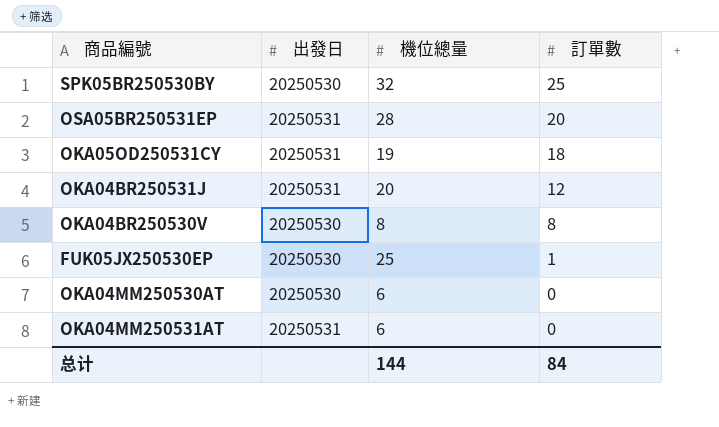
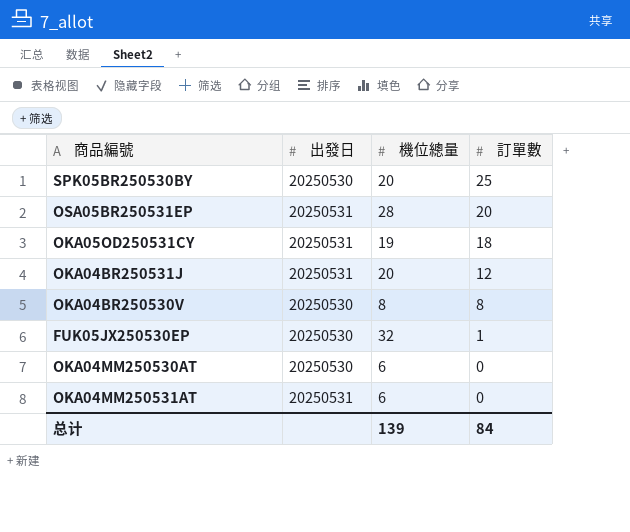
SPK05BR250530BY | 機位總量: 32 -> 20
FUK05JX250530EP | 機位總量: 25 -> 32
总计 | 機位總量: 144 -> 139

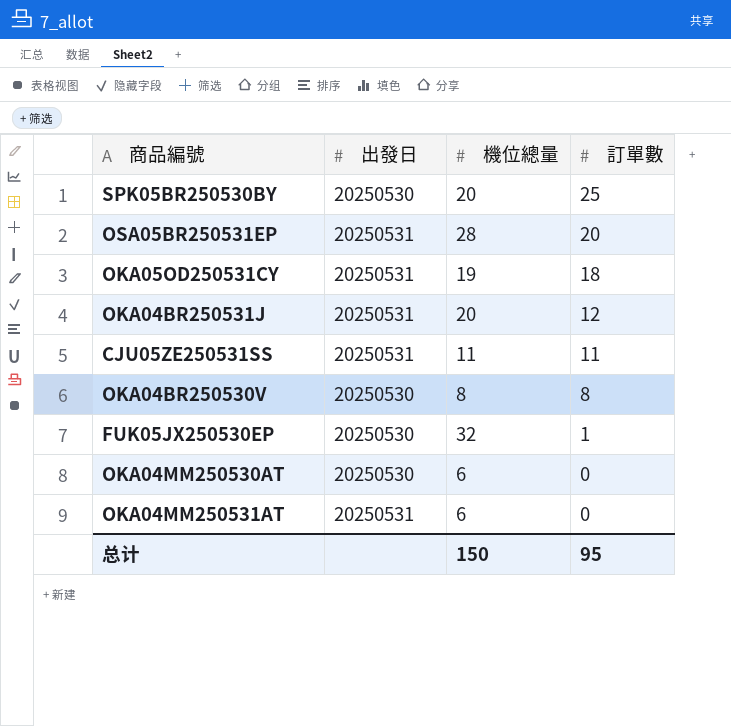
row CJU05ZE250531SS: none -> 20250531 | 11 | 11
总计 | 機位總量: 139 -> 150
总计 | 訂單數: 84 -> 95

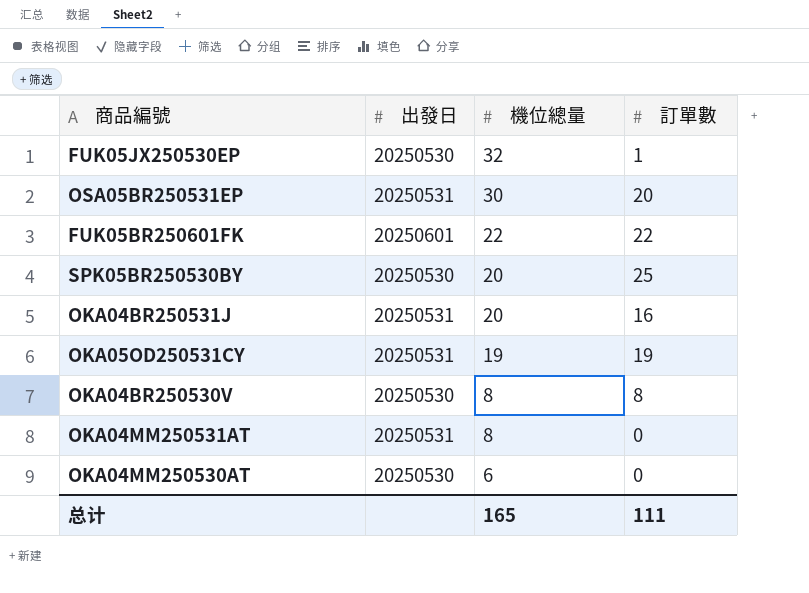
row order: 訂單數 descending -> 機位總量 descending
row CJU05ZE250531SS: 20250531 | 11 | 11 -> none
OSA05BR250531EP | 機位總量: 28 -> 30
row FUK05BR250601FK: none -> 20250601 | 22 | 22
OKA04BR250531J | 訂單數: 12 -> 16
OKA05OD250531CY | 訂單數: 18 -> 19
OKA04MM250531AT | 機位總量: 6 -> 8
总计 | 機位總量: 150 -> 165
总计 | 訂單數: 95 -> 111

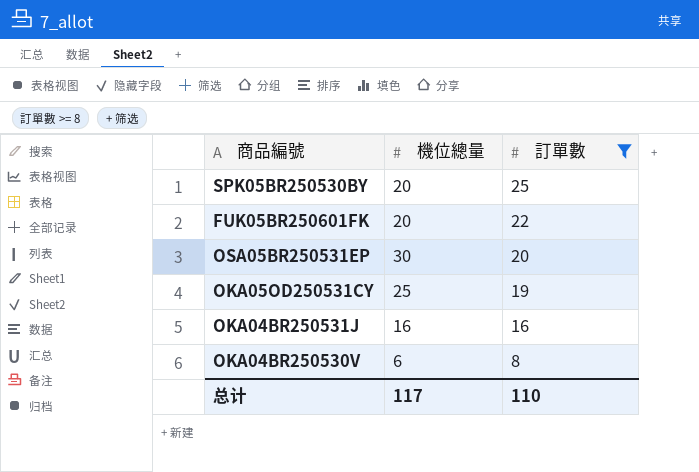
filter: none -> 訂單數 >= 8
row order: 機位總量 descending -> 訂單數 descending
column 出發日 | position: 2 -> none
FUK05BR250601FK | 機位總量: 22 -> 20
OKA05OD250531CY | 機位總量: 19 -> 25
OKA04BR250531J | 機位總量: 20 -> 16
OKA04BR250530V | 機位總量: 8 -> 6
总计 | 機位總量: 165 -> 117
总计 | 訂單數: 111 -> 110

